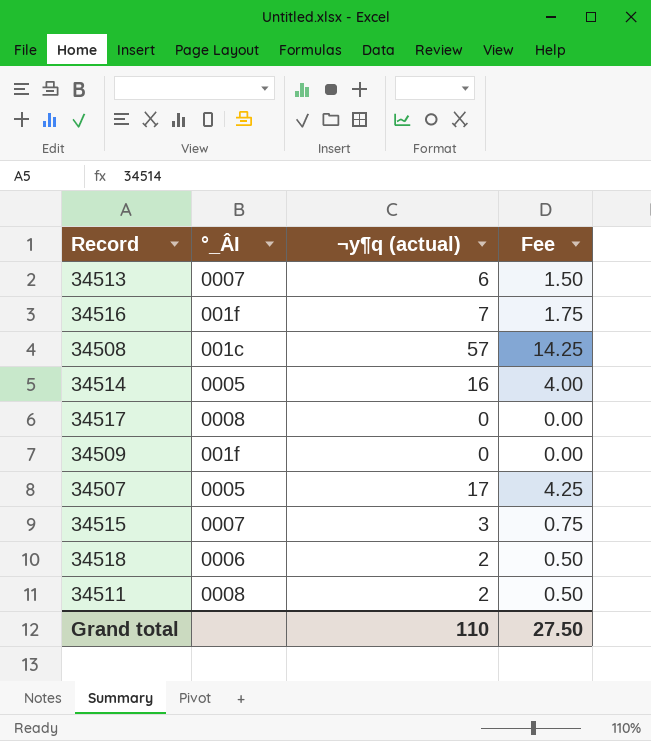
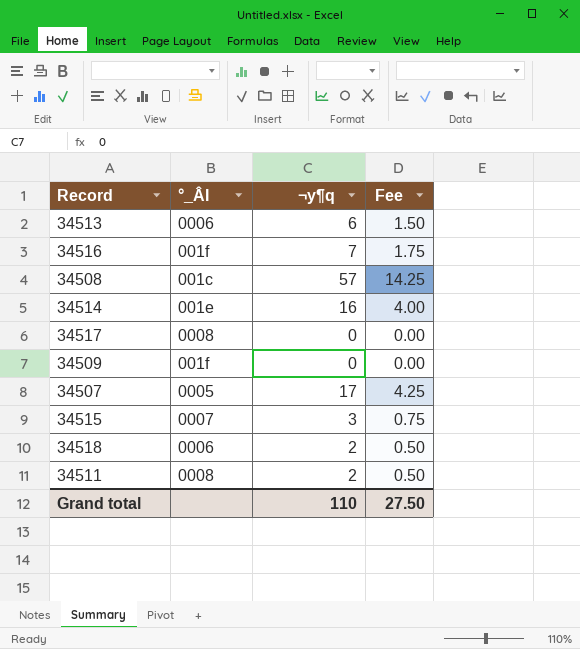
column name: ¬y¶q (actual) -> ¬y¶q
34513 | °_ÂI: 0007 -> 0006
34514 | °_ÂI: 0005 -> 001e

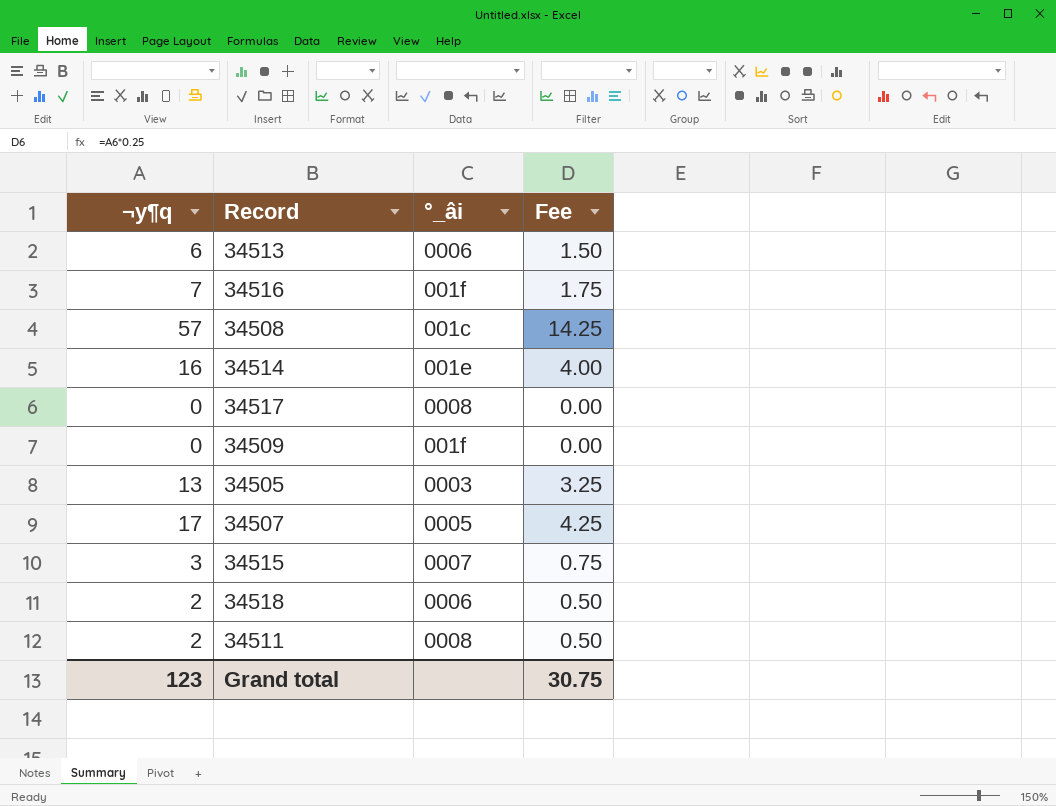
column ¬y¶q | position: 3 -> 1
column name: °_ÂI -> °_âi
row 34505: none -> 13 | 0003 | 3.25
Grand total | ¬y¶q: 110 -> 123
Grand total | Fee: 27.50 -> 30.75

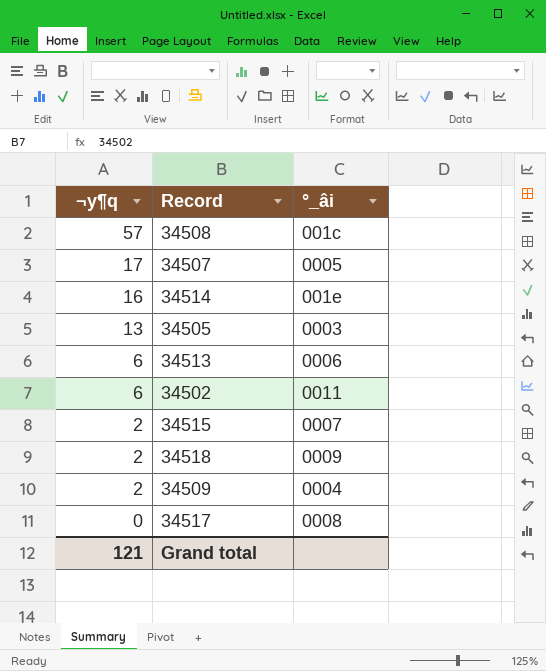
row order: none -> ¬y¶q descending
column Fee | formula: [¬y¶q] * 0.25 -> none
row 34516: 7 | 001f | 1.75 -> none
row 34511: 2 | 0008 | 0.50 -> none
row 34502: none -> 6 | 0011
34515 | ¬y¶q: 3 -> 2
34518 | °_âi: 0006 -> 0009
34509 | ¬y¶q: 0 -> 2
34509 | °_âi: 001f -> 0004
Grand total | ¬y¶q: 123 -> 121

